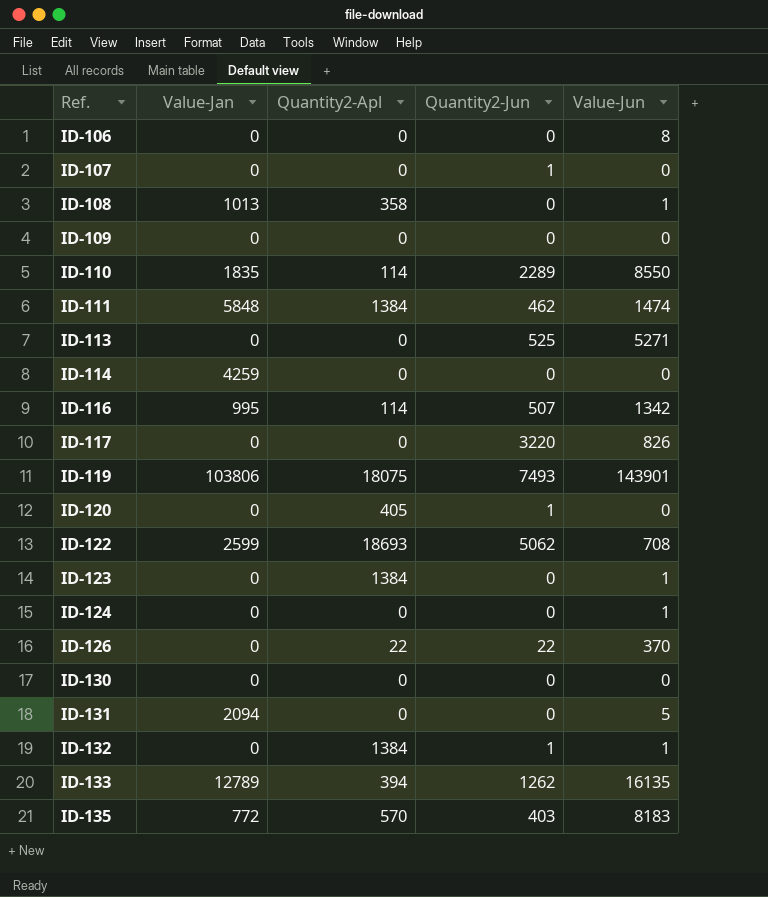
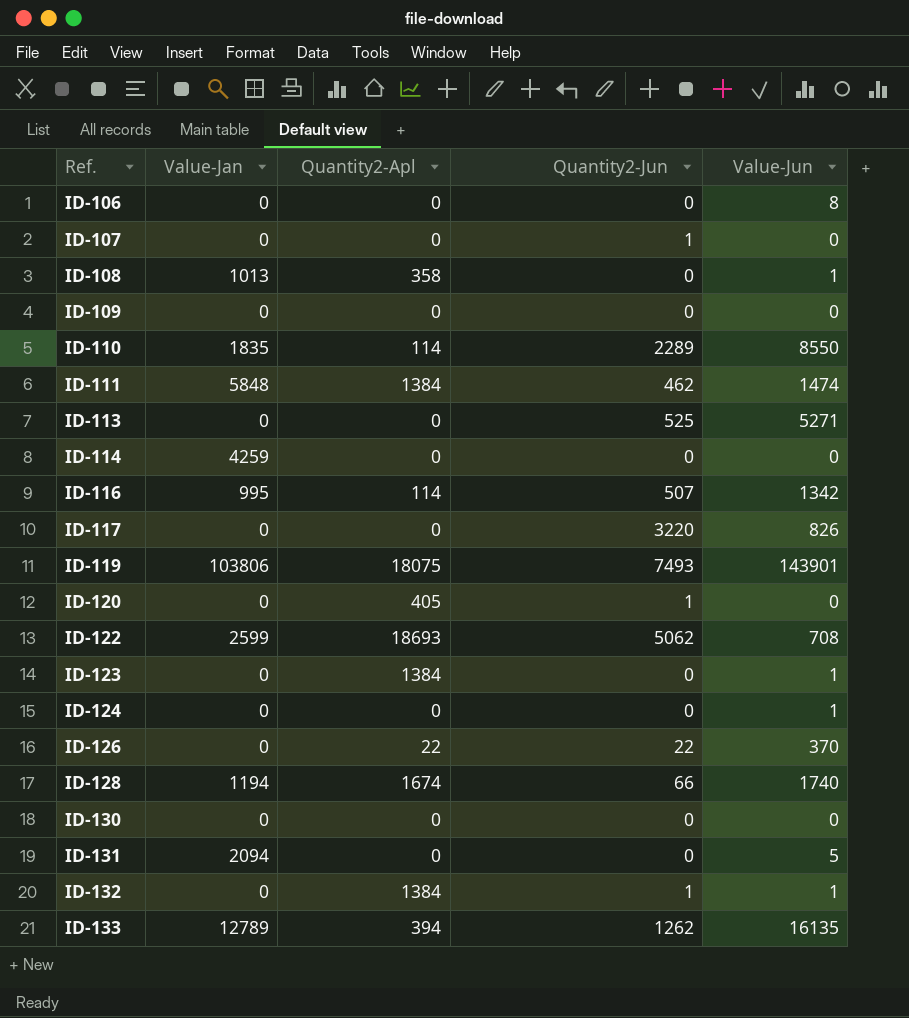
row ID-135: 772 | 570 | 403 | 8183 -> none
row ID-128: none -> 1194 | 1674 | 66 | 1740

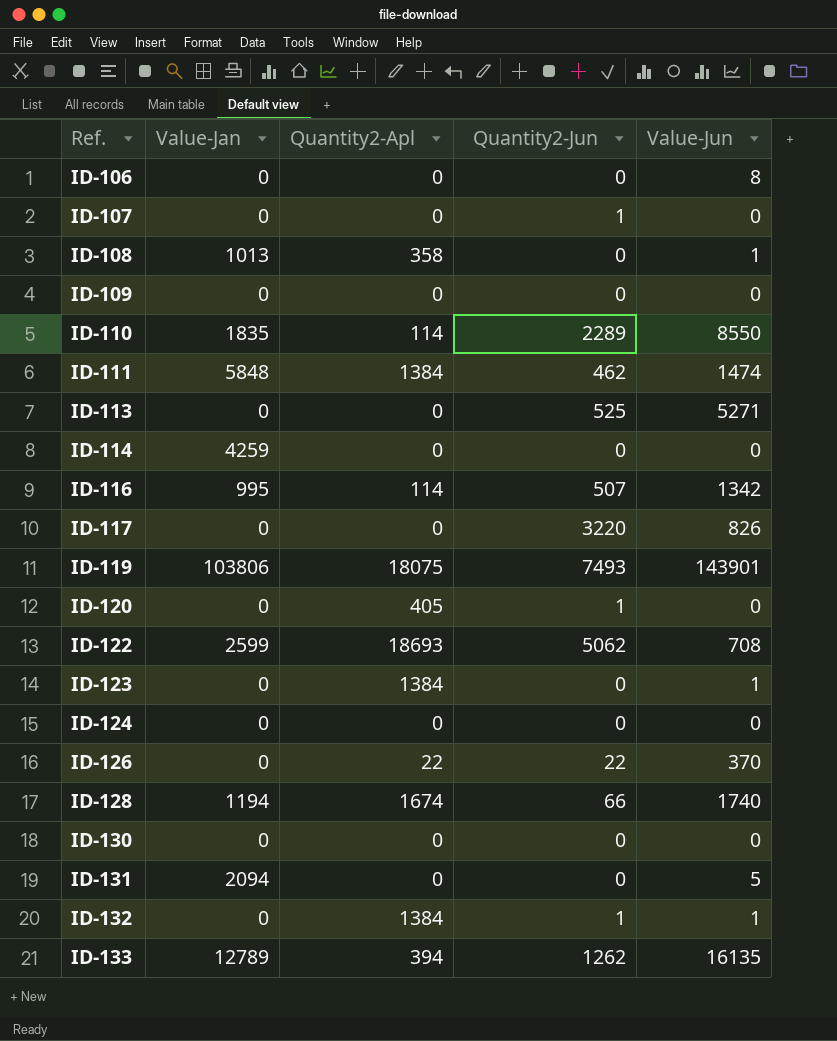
ID-124 | Value-Jun: 1 -> 0

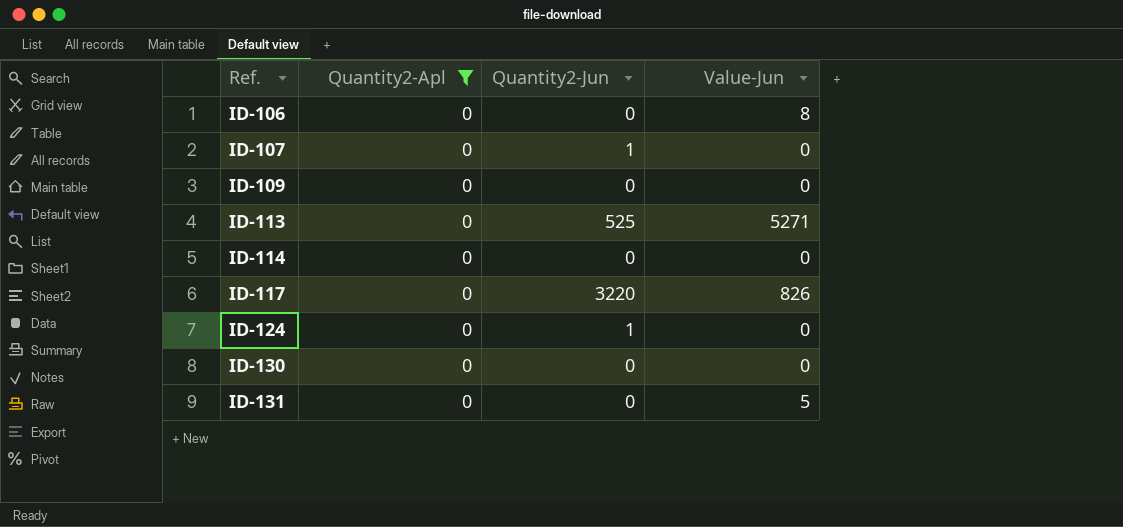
filter: none -> Quantity2-Apl = 0
column Value-Jan | position: 2 -> none
ID-124 | Quantity2-Jun: 0 -> 1

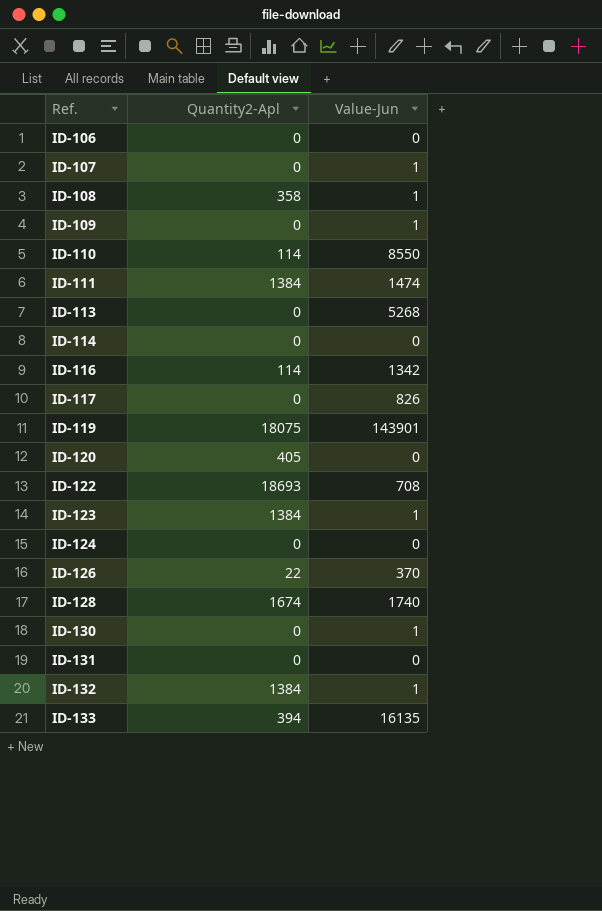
filter: Quantity2-Apl = 0 -> none
column Quantity2-Jun | position: 3 -> none
ID-106 | Value-Jun: 8 -> 0
ID-107 | Value-Jun: 0 -> 1
ID-109 | Value-Jun: 0 -> 1
ID-113 | Value-Jun: 5271 -> 5268
ID-130 | Value-Jun: 0 -> 1
ID-131 | Value-Jun: 5 -> 0

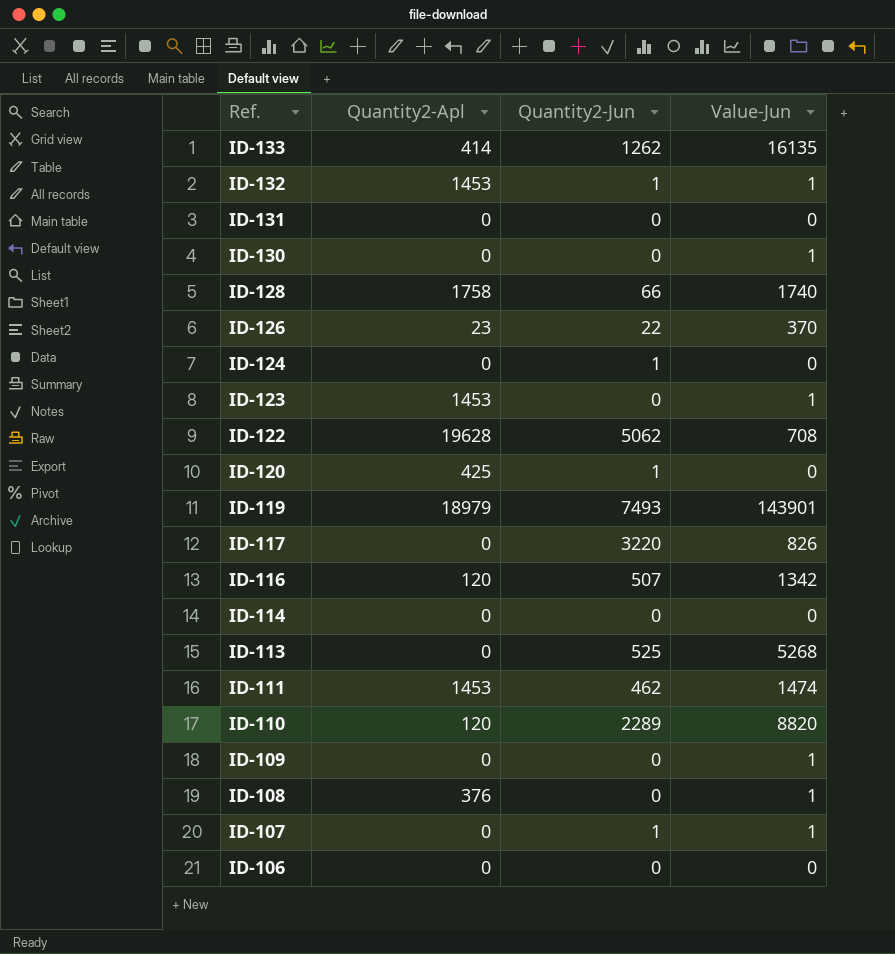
row order: Ref. ascending -> Ref. descending
column Quantity2-Jun | position: none -> 3
ID-133 | Quantity2-Apl: 394 -> 414
ID-132 | Quantity2-Apl: 1384 -> 1453
ID-128 | Quantity2-Apl: 1674 -> 1758
ID-126 | Quantity2-Apl: 22 -> 23
ID-123 | Quantity2-Apl: 1384 -> 1453
ID-122 | Quantity2-Apl: 18693 -> 19628
ID-120 | Quantity2-Apl: 405 -> 425
ID-119 | Quantity2-Apl: 18075 -> 18979
ID-116 | Quantity2-Apl: 114 -> 120
ID-111 | Quantity2-Apl: 1384 -> 1453
ID-110 | Quantity2-Apl: 114 -> 120
ID-110 | Value-Jun: 8550 -> 8820
ID-108 | Quantity2-Apl: 358 -> 376

